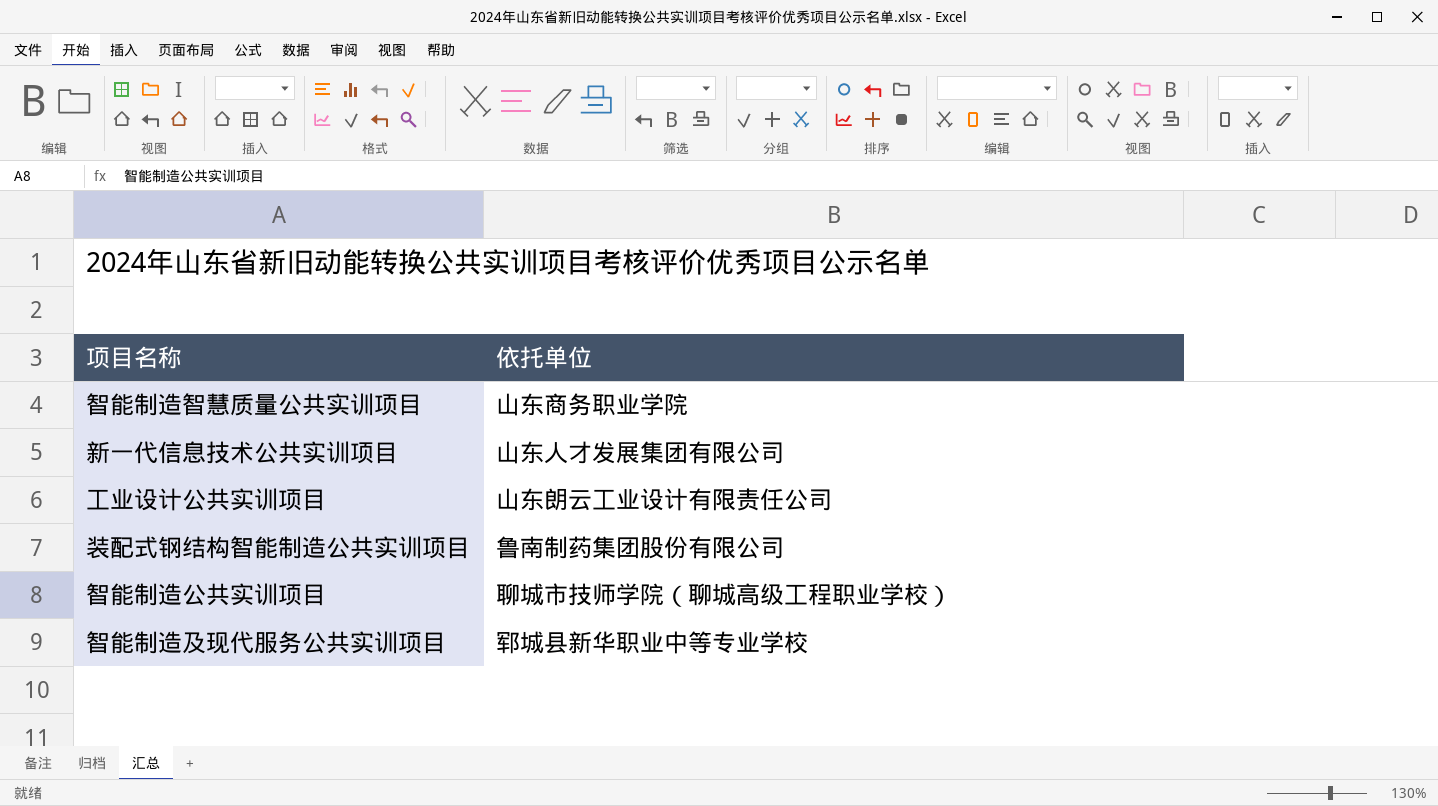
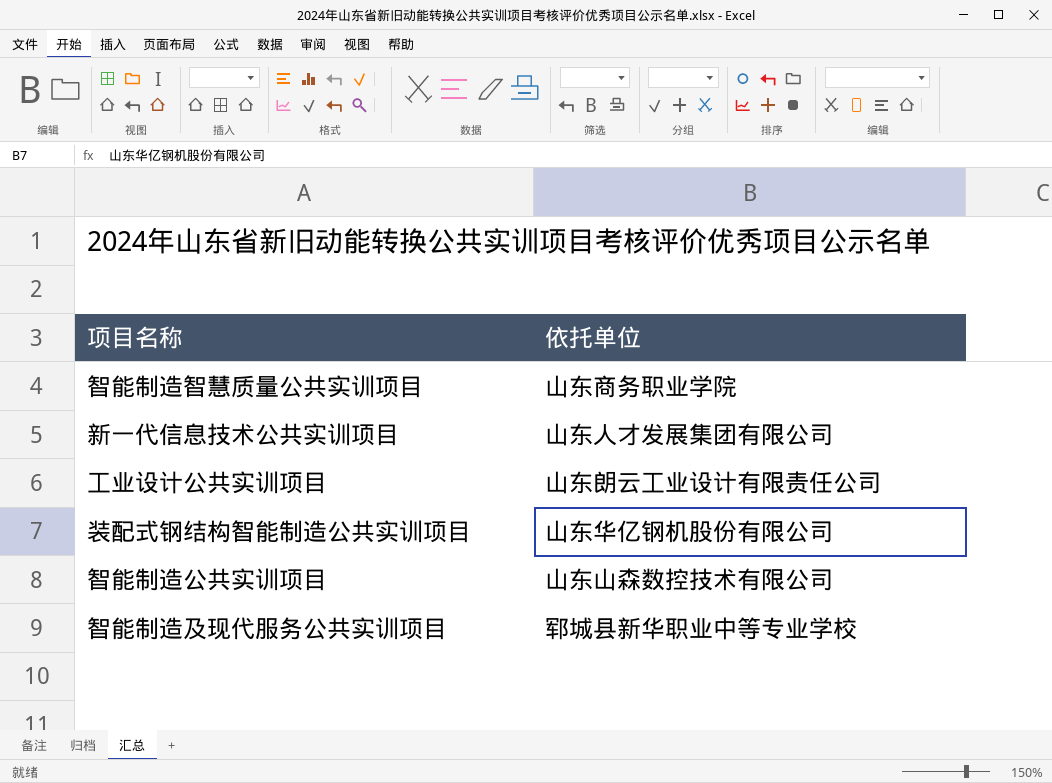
装配式钢结构智能制造公共实训项目 | 依托单位: 鲁南制药集团股份有限公司 -> 山东华亿钢机股份有限公司
智能制造公共实训项目 | 依托单位: 聊城市技师学院（聊城高级工程职业学校） -> 山东山森数控技术有限公司

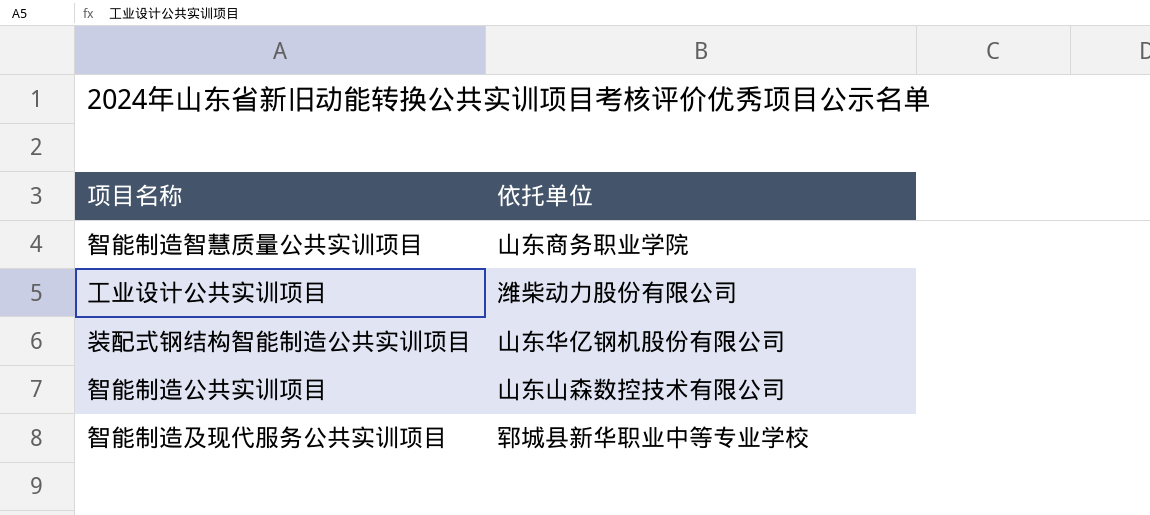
row 新一代信息技术公共实训项目: 山东人才发展集团有限公司 -> none
工业设计公共实训项目 | 依托单位: 山东朗云工业设计有限责任公司 -> 潍柴动力股份有限公司

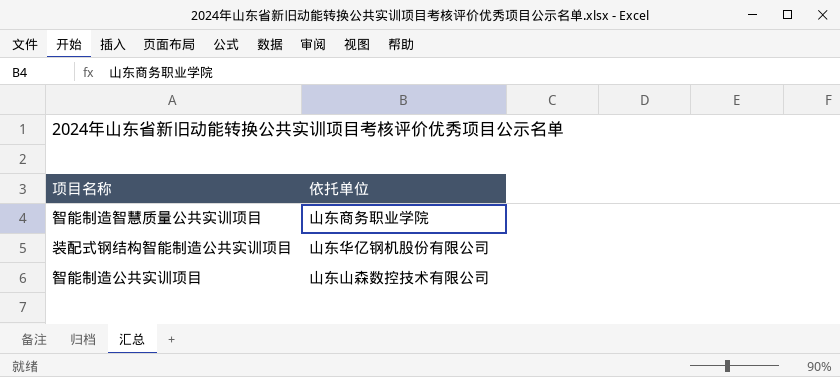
row 工业设计公共实训项目: 潍柴动力股份有限公司 -> none
row 智能制造及现代服务公共实训项目: 郓城县新华职业中等专业学校 -> none

